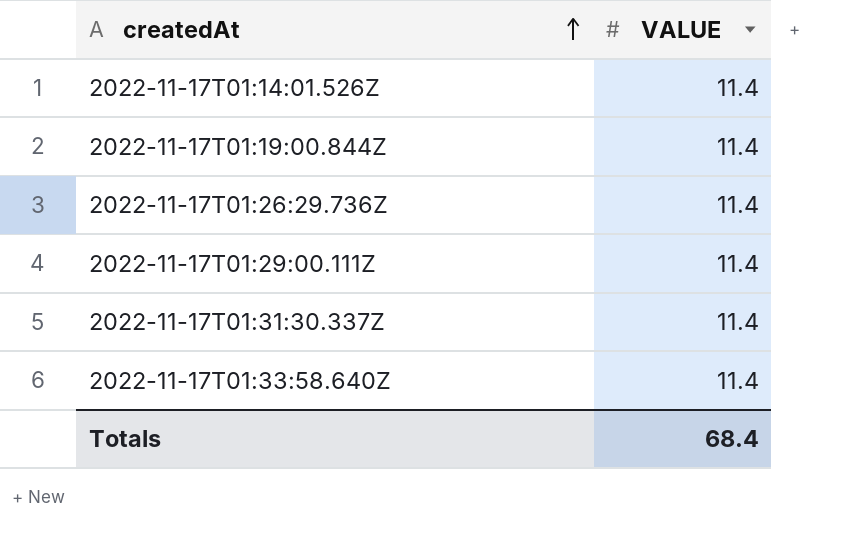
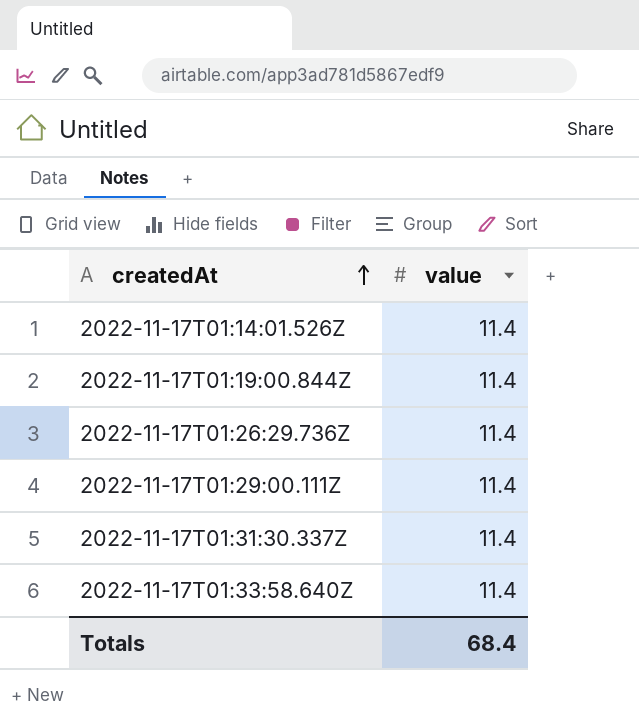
column name: VALUE -> value

